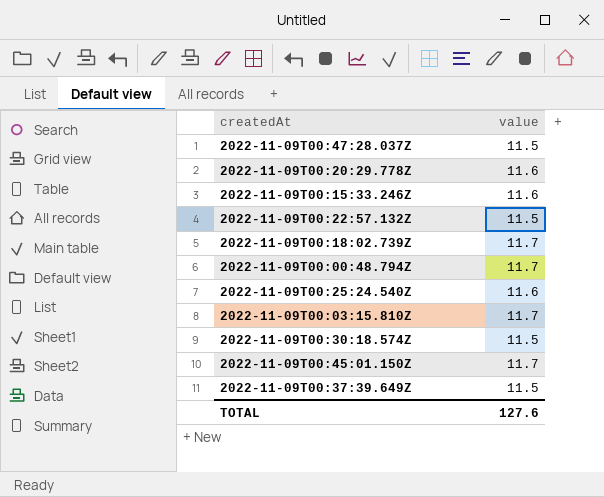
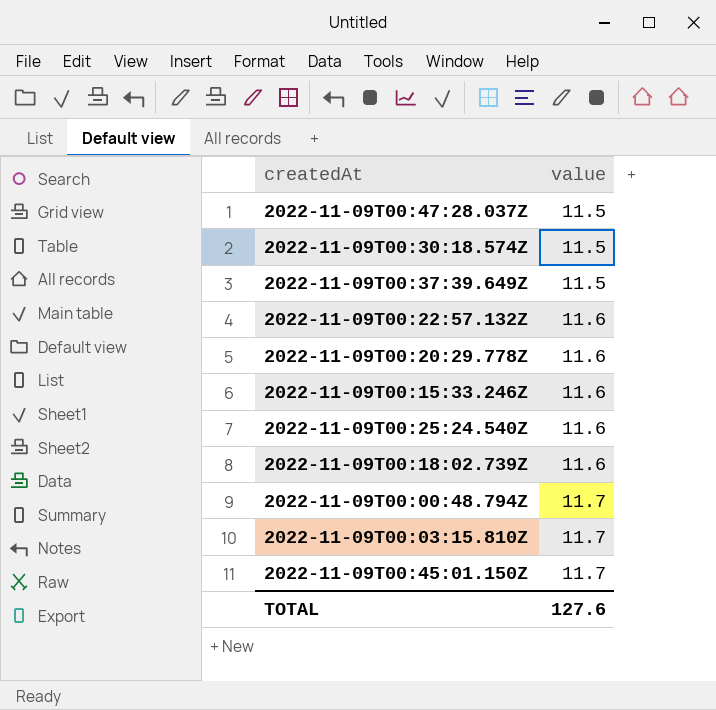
row order: none -> value ascending
2022-11-09T00:22:57.132Z | value: 11.5 -> 11.6
2022-11-09T00:18:02.739Z | value: 11.7 -> 11.6

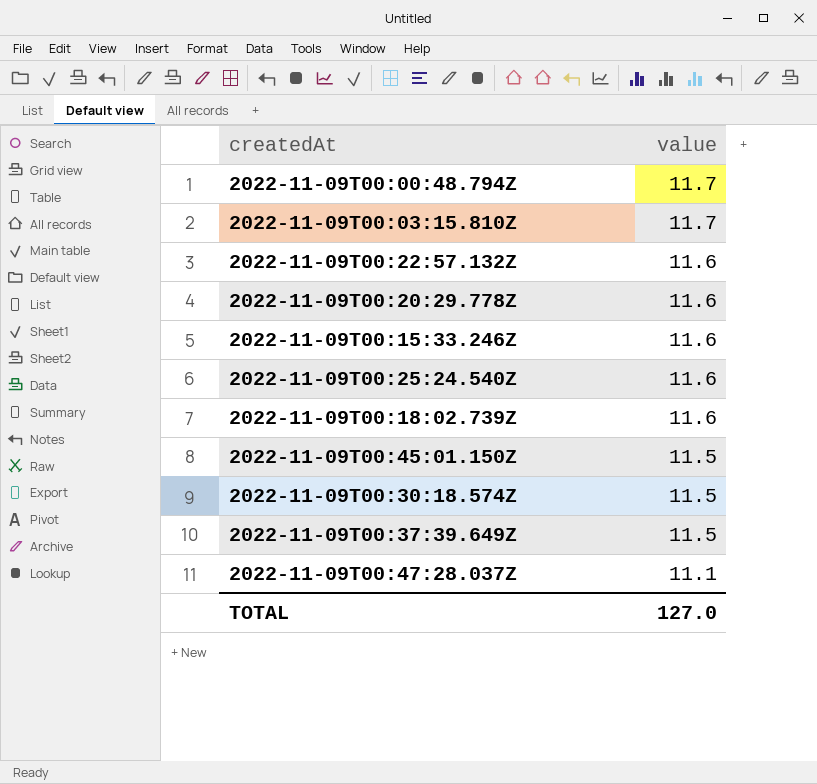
row order: value ascending -> value descending
2022-11-09T00:45:01.150Z | value: 11.7 -> 11.5
2022-11-09T00:47:28.037Z | value: 11.5 -> 11.1
TOTAL | value: 127.6 -> 127.0

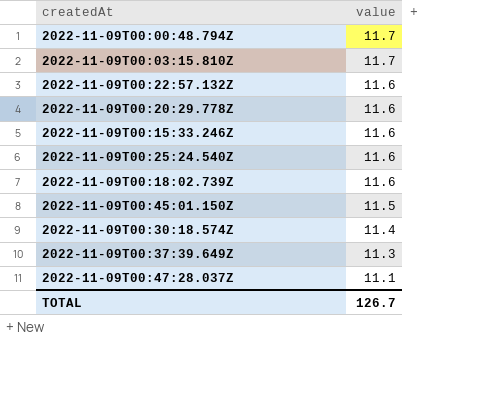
2022-11-09T00:30:18.574Z | value: 11.5 -> 11.4
2022-11-09T00:37:39.649Z | value: 11.5 -> 11.3
TOTAL | value: 127.0 -> 126.7

